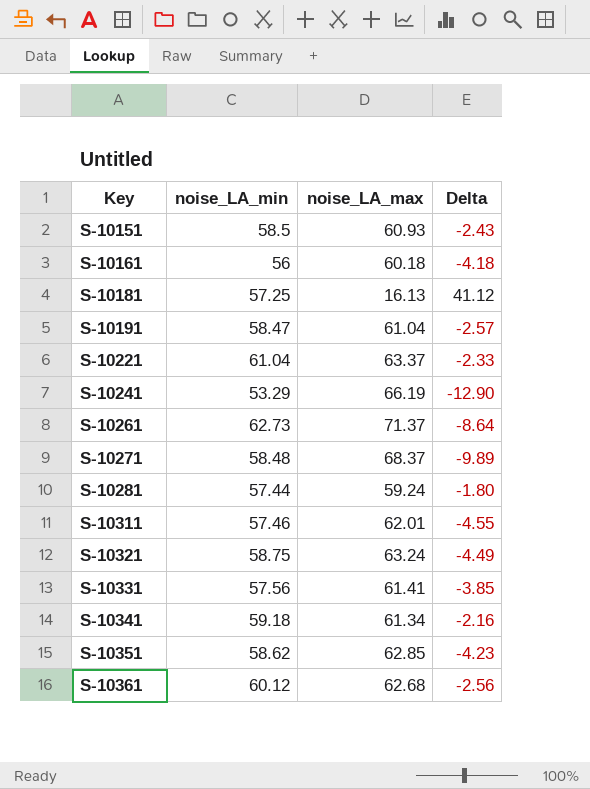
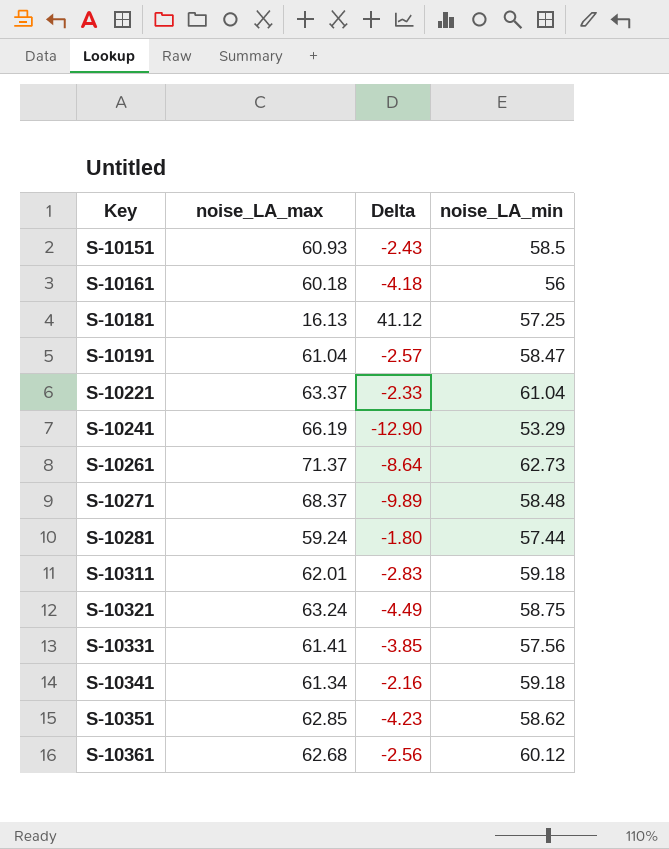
column noise_LA_min | position: 2 -> 4
S-10311 | Delta: -4.55 -> -2.83
S-10311 | noise_LA_min: 57.46 -> 59.18

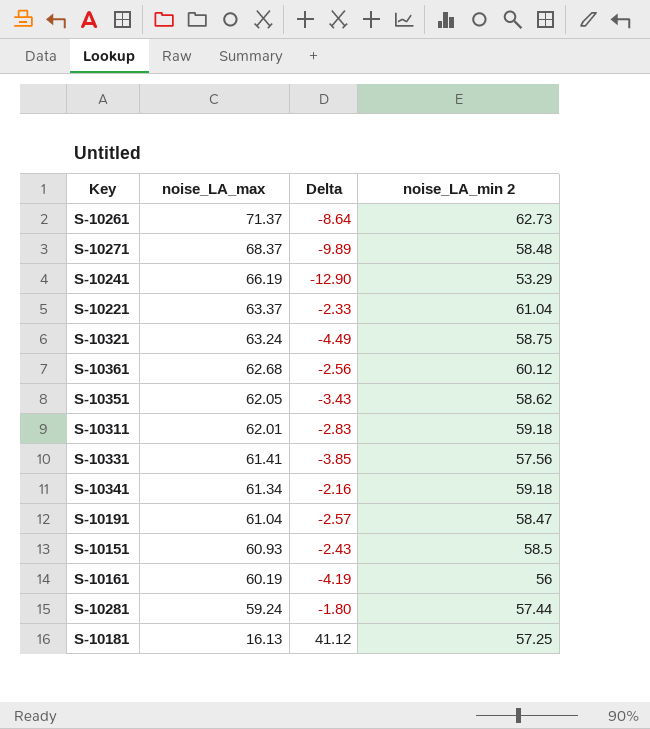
row order: Key ascending -> noise_LA_max descending
column name: noise_LA_min -> noise_LA_min 2
S-10351 | noise_LA_max: 62.85 -> 62.05
S-10351 | Delta: -4.23 -> -3.43
S-10161 | noise_LA_max: 60.18 -> 60.19
S-10161 | Delta: -4.18 -> -4.19

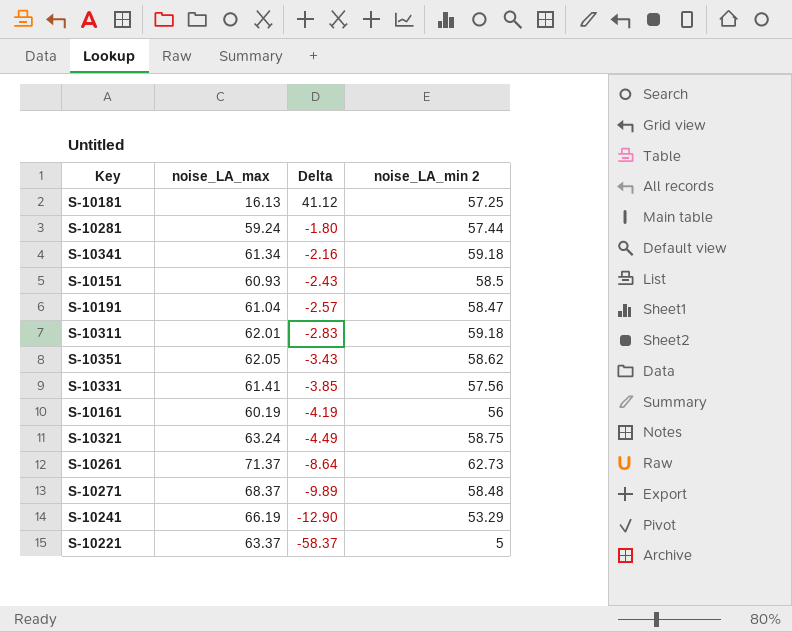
row order: noise_LA_max descending -> Delta descending
row S-10361: 62.68 | -2.56 | 60.12 -> none
S-10221 | Delta: -2.33 -> -58.37
S-10221 | noise_LA_min 2: 61.04 -> 5

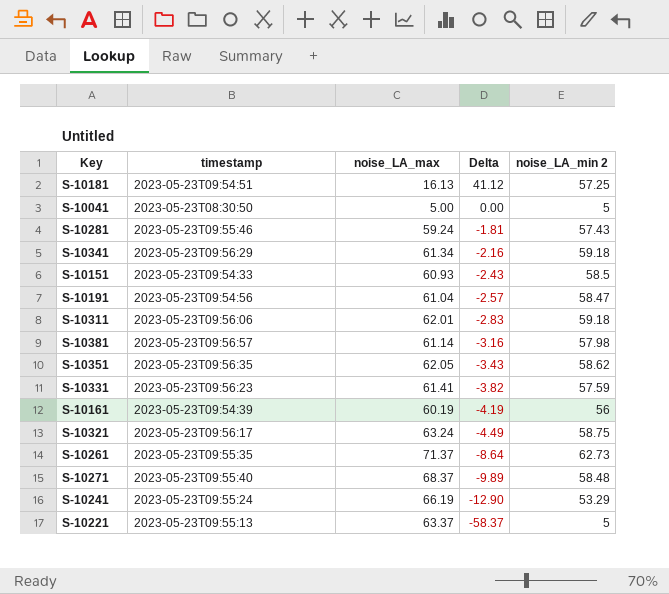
column timestamp | position: none -> 2
row S-10041: none -> 2023-05-23T08:30:50 | 5.00 | 0.00 | 5
S-10281 | Delta: -1.80 -> -1.81
S-10281 | noise_LA_min 2: 57.44 -> 57.43
row S-10381: none -> 2023-05-23T09:56:57 | 61.14 | -3.16 | 57.98
S-10331 | Delta: -3.85 -> -3.82
S-10331 | noise_LA_min 2: 57.56 -> 57.59

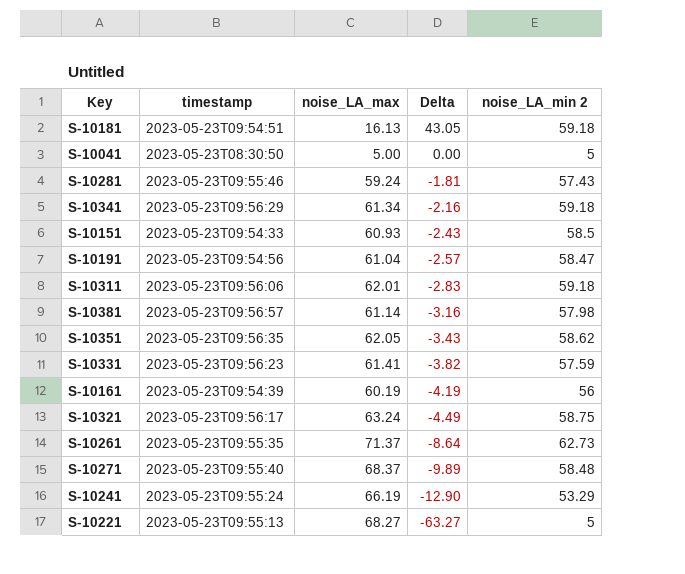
S-10181 | Delta: 41.12 -> 43.05
S-10181 | noise_LA_min 2: 57.25 -> 59.18
S-10221 | noise_LA_max: 63.37 -> 68.27
S-10221 | Delta: -58.37 -> -63.27

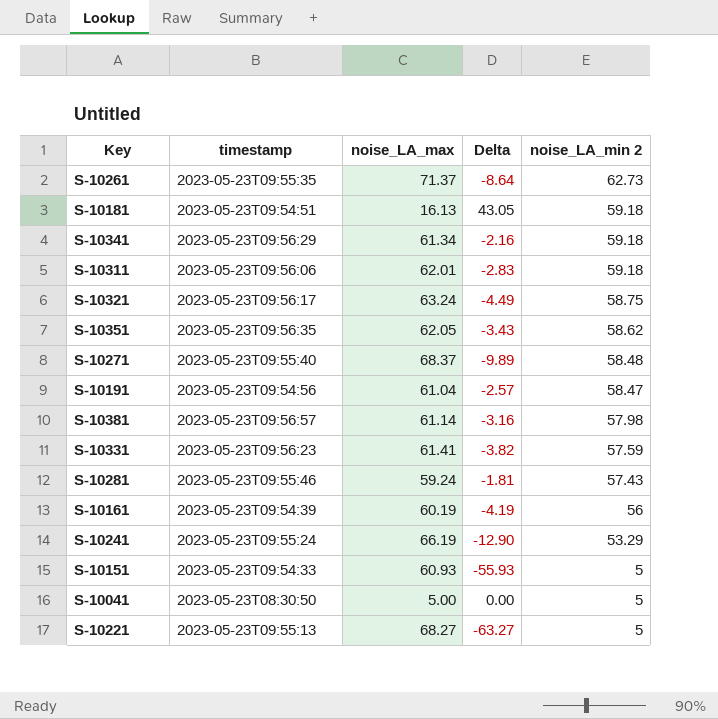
row order: Delta descending -> noise_LA_min 2 descending
S-10151 | Delta: -2.43 -> -55.93
S-10151 | noise_LA_min 2: 58.5 -> 5

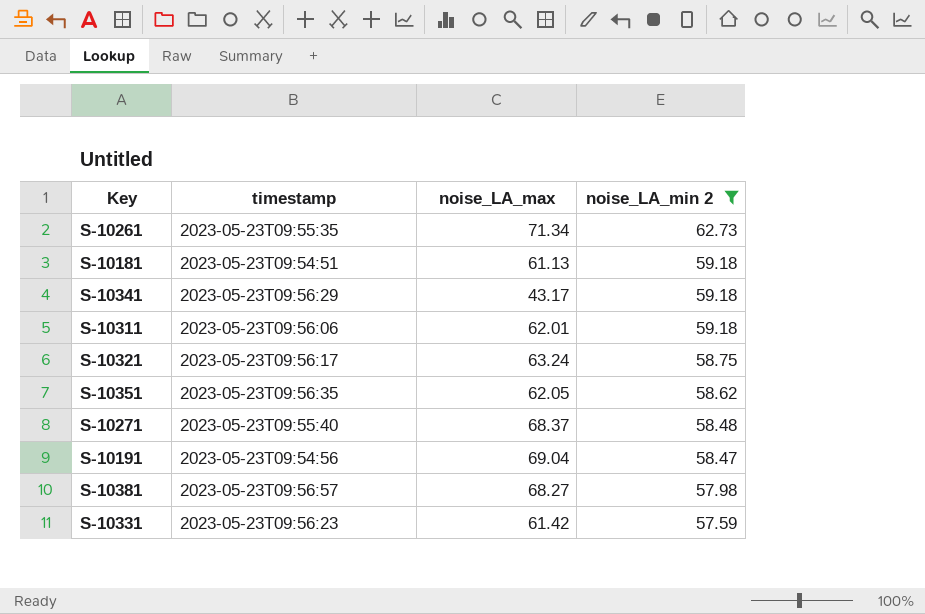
filter: none -> noise_LA_min 2 >= 57.59
column Delta | formula: [noise_LA_min 2] - [noise_LA_max] -> none
S-10261 | noise_LA_max: 71.37 -> 71.34
S-10181 | noise_LA_max: 16.13 -> 61.13
S-10341 | noise_LA_max: 61.34 -> 43.17
S-10191 | noise_LA_max: 61.04 -> 69.04
S-10381 | noise_LA_max: 61.14 -> 68.27
S-10331 | noise_LA_max: 61.41 -> 61.42

